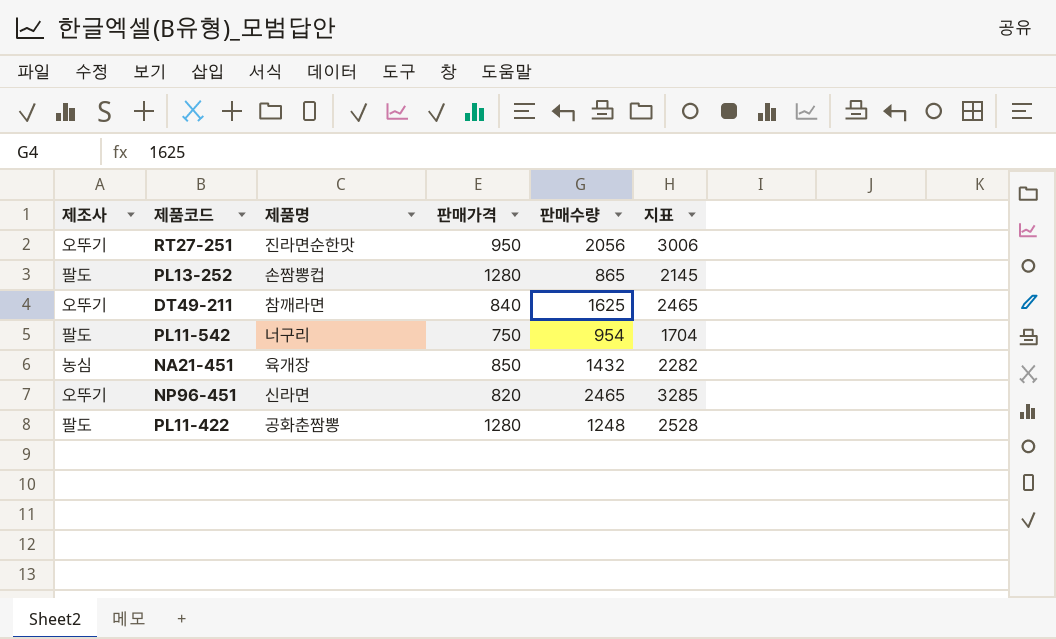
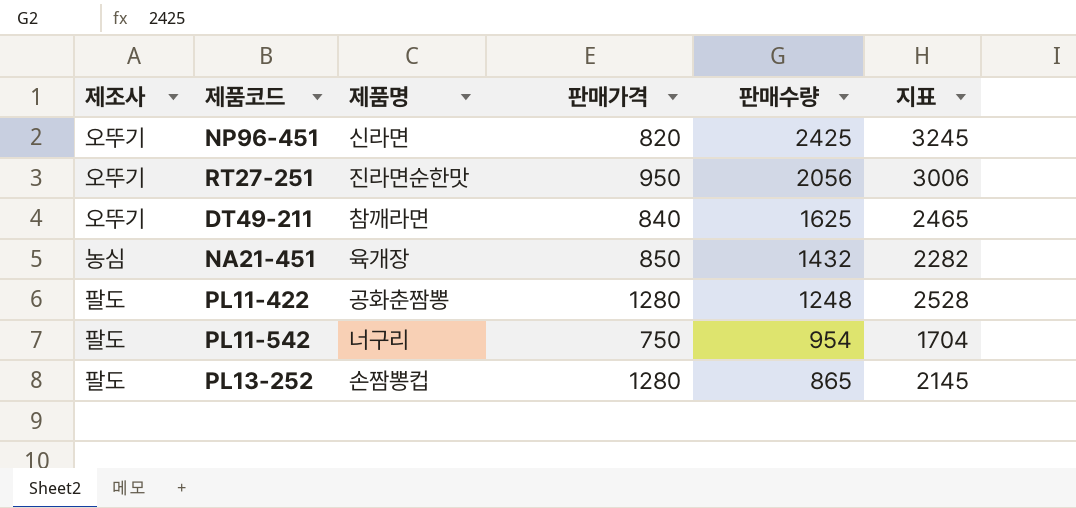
row order: none -> 판매수량 descending
NP96-451 | 판매수량: 2465 -> 2425
NP96-451 | 지표: 3285 -> 3245

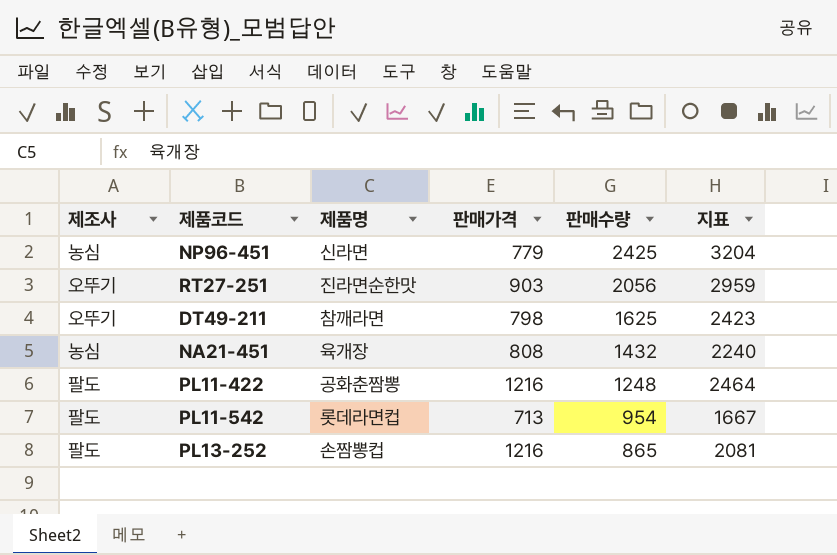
NP96-451 | 제조사: 오뚜기 -> 농심
NP96-451 | 판매가격: 820 -> 779
NP96-451 | 지표: 3245 -> 3204
RT27-251 | 판매가격: 950 -> 903
RT27-251 | 지표: 3006 -> 2959
DT49-211 | 판매가격: 840 -> 798
DT49-211 | 지표: 2465 -> 2423
NA21-451 | 판매가격: 850 -> 808
NA21-451 | 지표: 2282 -> 2240
PL11-422 | 판매가격: 1280 -> 1216
PL11-422 | 지표: 2528 -> 2464
PL11-542 | 제품명: 너구리 -> 롯데라면컵
PL11-542 | 판매가격: 750 -> 713
PL11-542 | 지표: 1704 -> 1667
PL13-252 | 판매가격: 1280 -> 1216
PL13-252 | 지표: 2145 -> 2081

